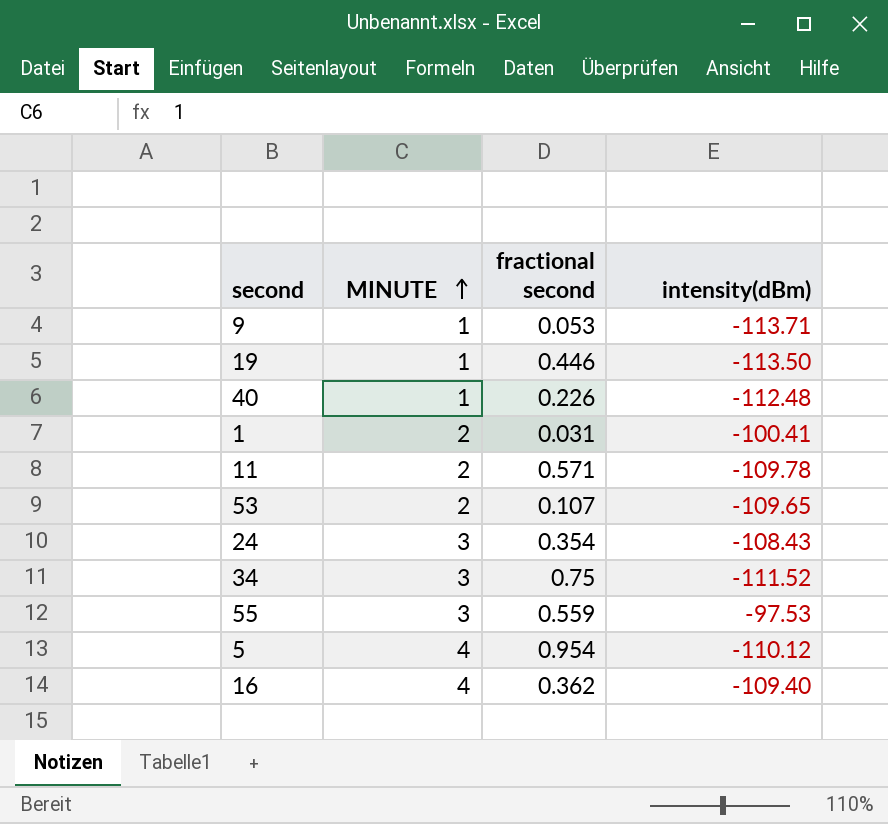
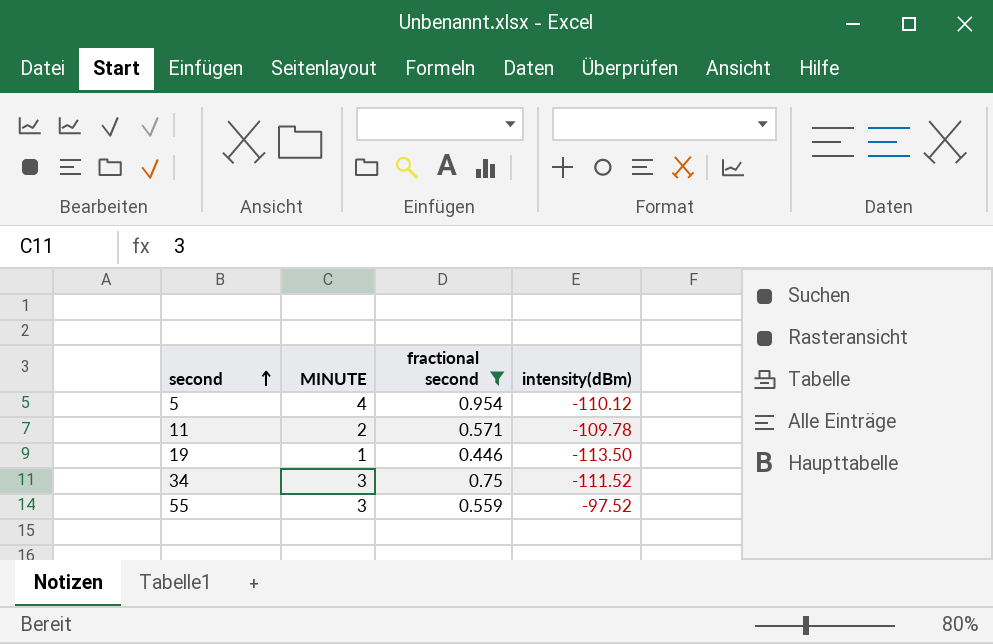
filter: none -> fractional second >= 0.446
row order: MINUTE ascending -> second ascending
55 | intensity(dBm): -97.53 -> -97.52

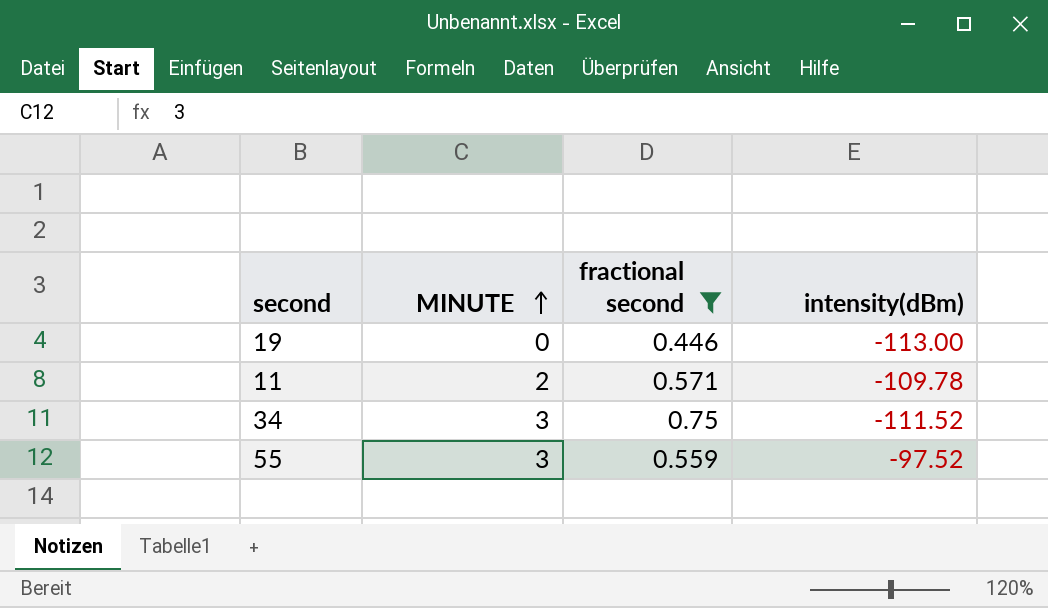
row order: second ascending -> MINUTE ascending
row 5: 4 | 0.954 | -110.12 -> none
19 | MINUTE: 1 -> 0
19 | intensity(dBm): -113.50 -> -113.00

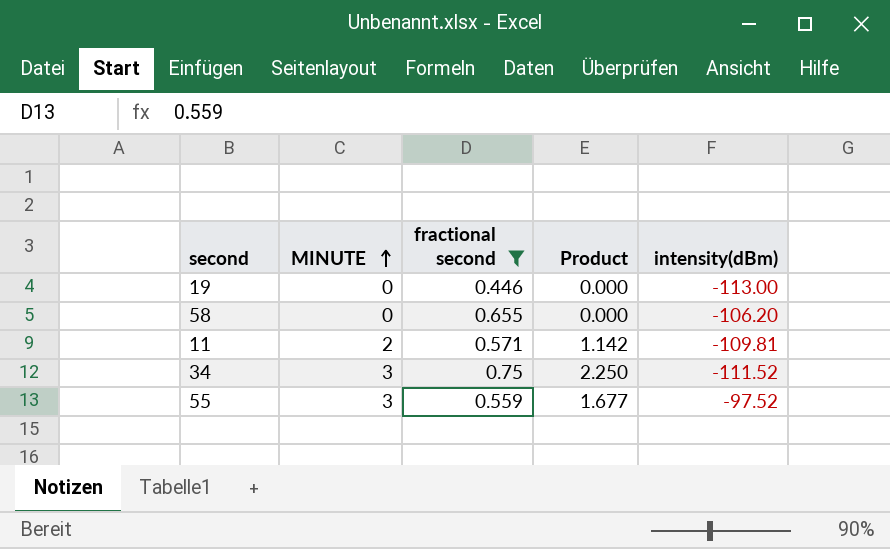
column Product | formula: none -> [MINUTE] * [fractional second]
row 58: none -> 0 | 0.655 | 0.000 | -106.20
11 | intensity(dBm): -109.78 -> -109.81

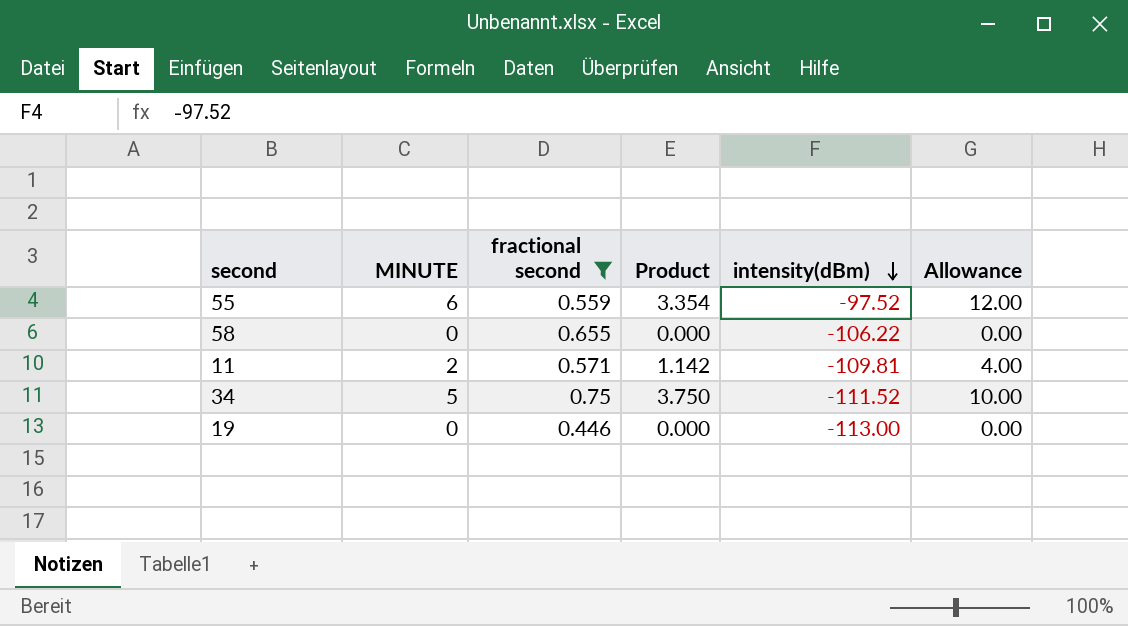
row order: MINUTE ascending -> intensity(dBm) descending
column Allowance | formula: none -> [MINUTE] * 2
55 | MINUTE: 3 -> 6
55 | Product: 1.677 -> 3.354
58 | intensity(dBm): -106.20 -> -106.22
34 | MINUTE: 3 -> 5
34 | Product: 2.250 -> 3.750

